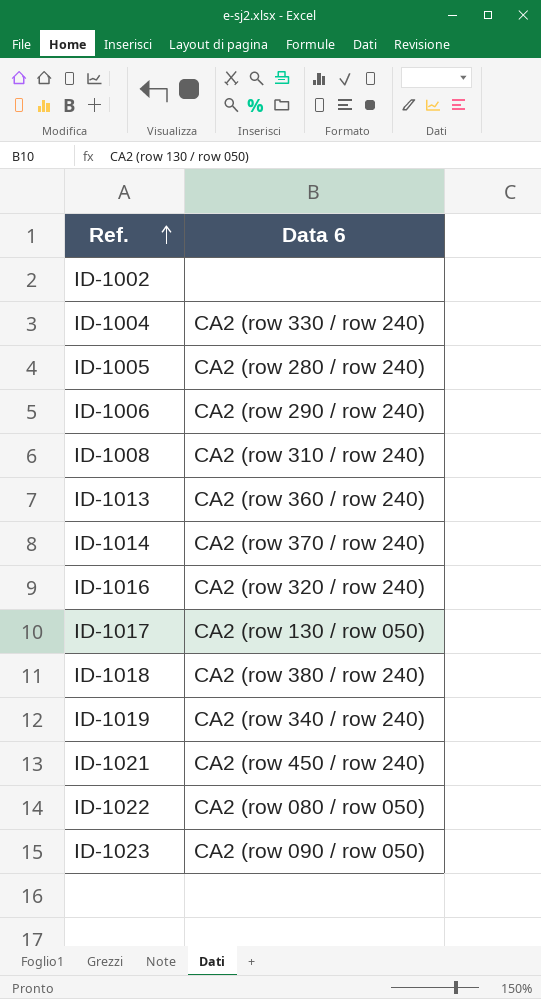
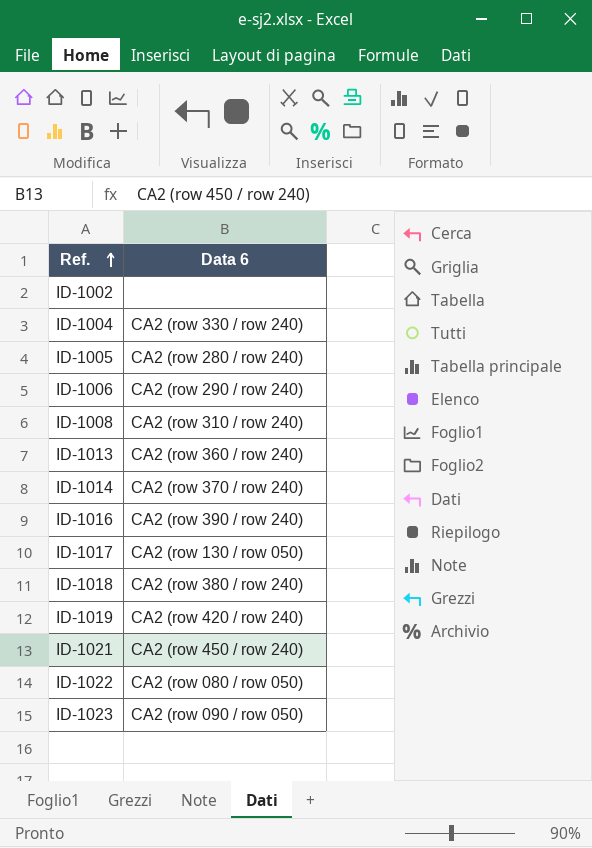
ID-1016 | Data 6: CA2 (row 320 / row 240) -> CA2 (row 390 / row 240)
ID-1019 | Data 6: CA2 (row 340 / row 240) -> CA2 (row 420 / row 240)

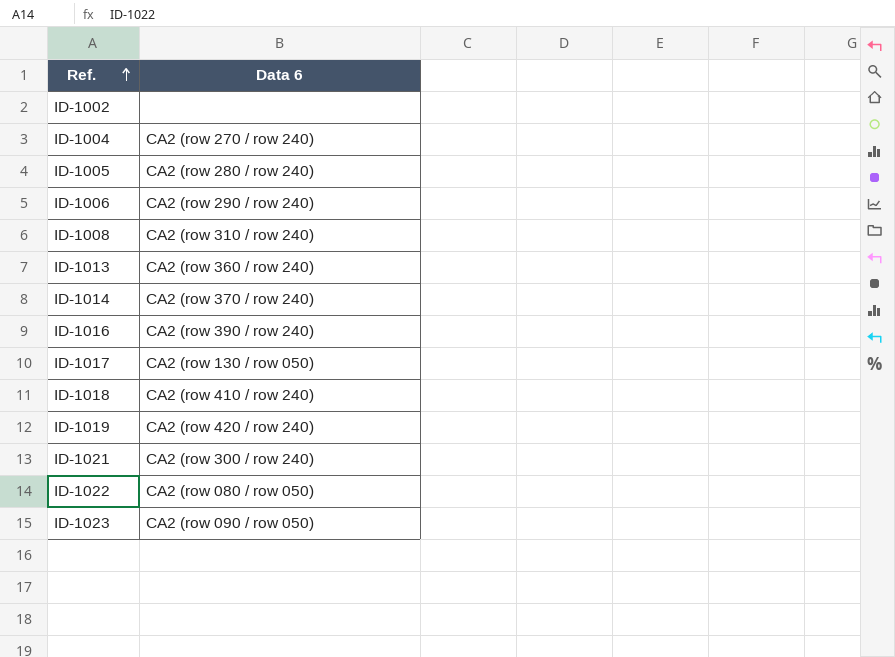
ID-1004 | Data 6: CA2 (row 330 / row 240) -> CA2 (row 270 / row 240)
ID-1018 | Data 6: CA2 (row 380 / row 240) -> CA2 (row 410 / row 240)
ID-1021 | Data 6: CA2 (row 450 / row 240) -> CA2 (row 300 / row 240)

